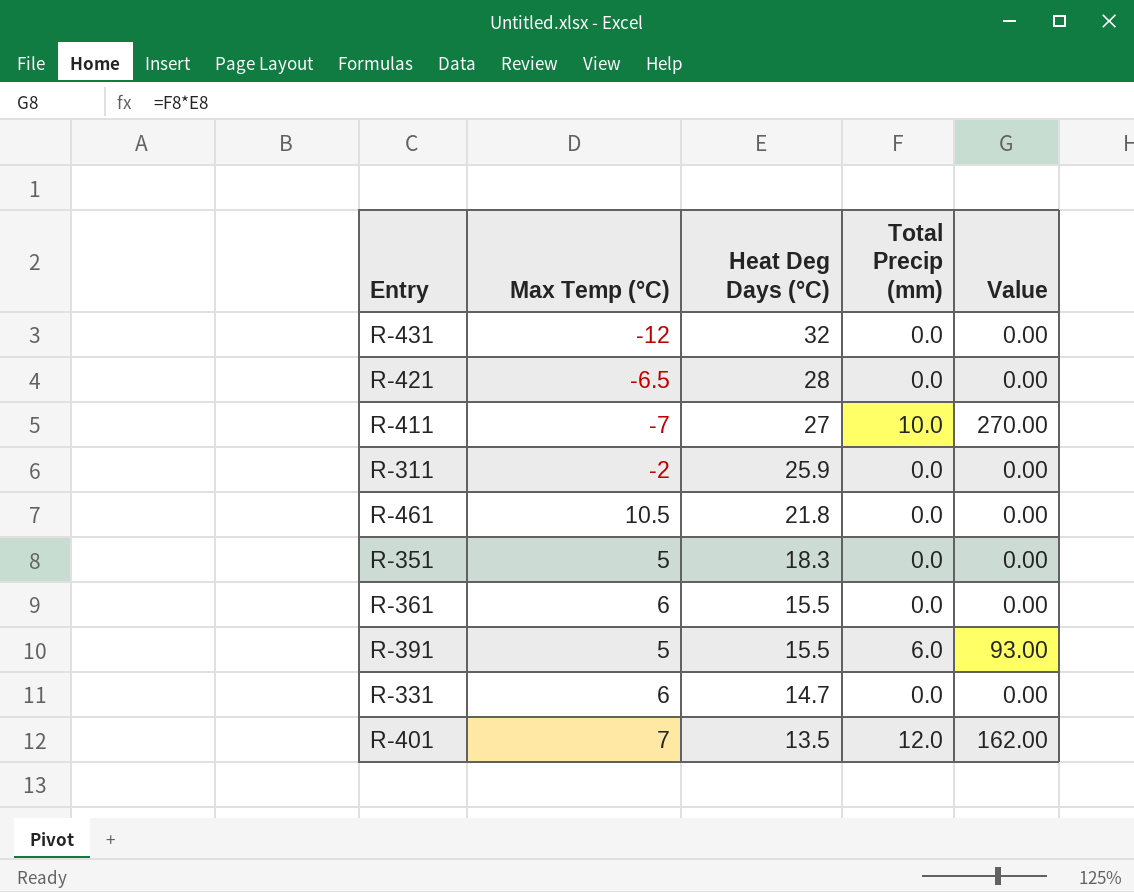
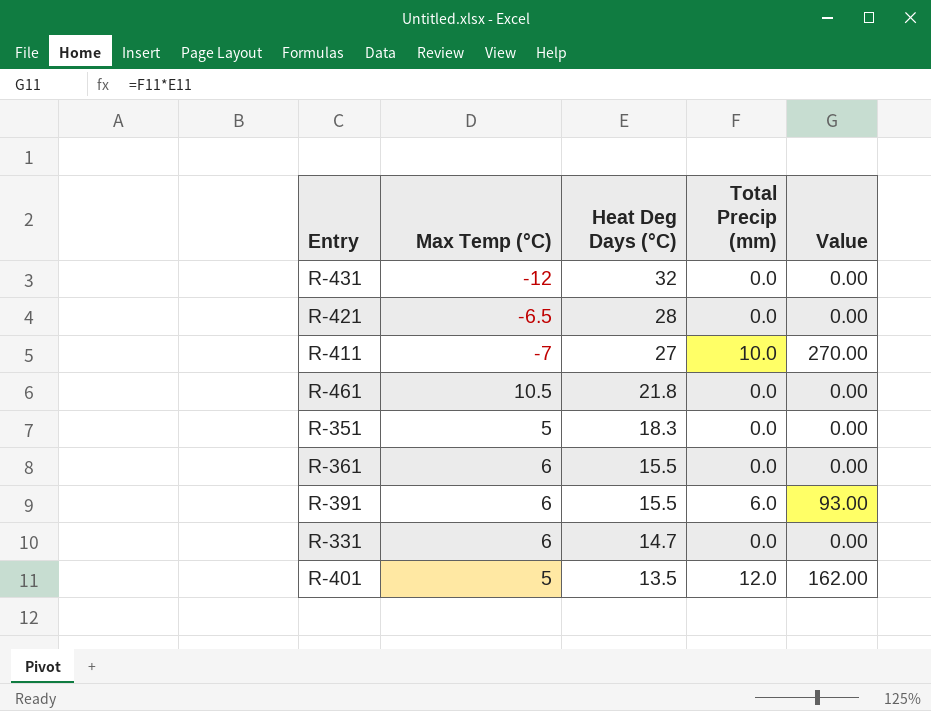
row R-311: -2 | 25.9 | 0.0 | 0.00 -> none
R-391 | Max Temp (°C): 5 -> 6
R-401 | Max Temp (°C): 7 -> 5

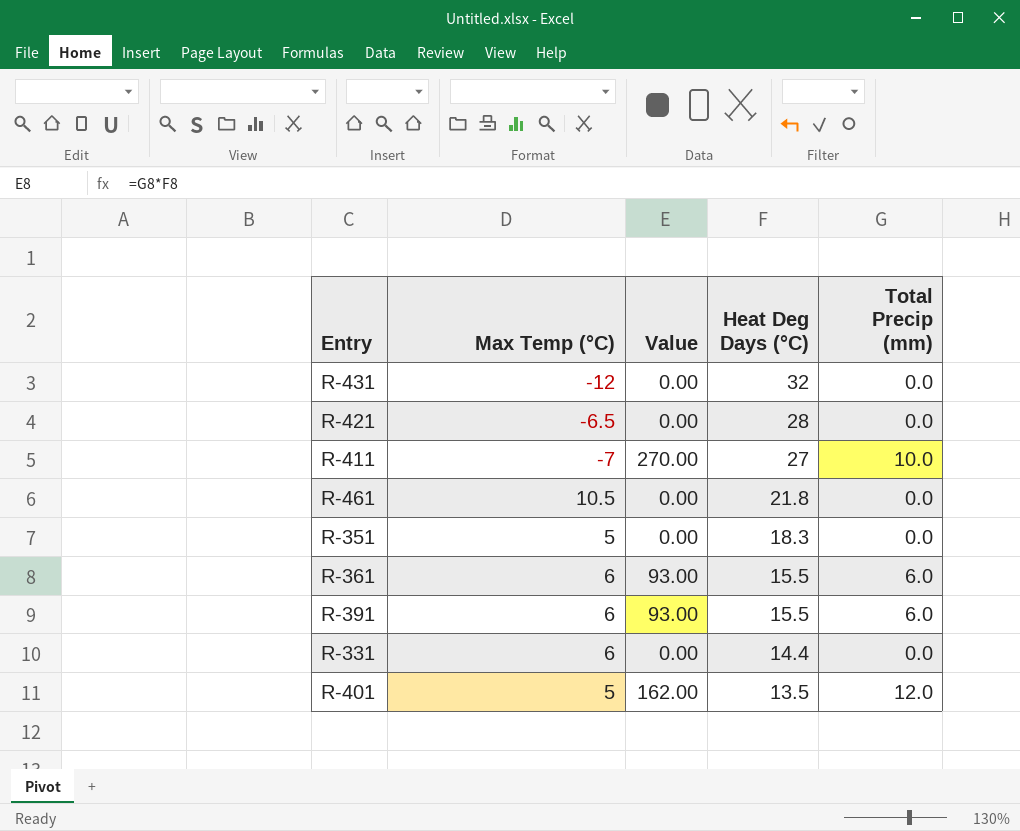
column Value | position: 5 -> 3
R-361 | Value: 0.00 -> 93.00
R-361 | Total Precip (mm): 0.0 -> 6.0
R-331 | Heat Deg Days (°C): 14.7 -> 14.4

